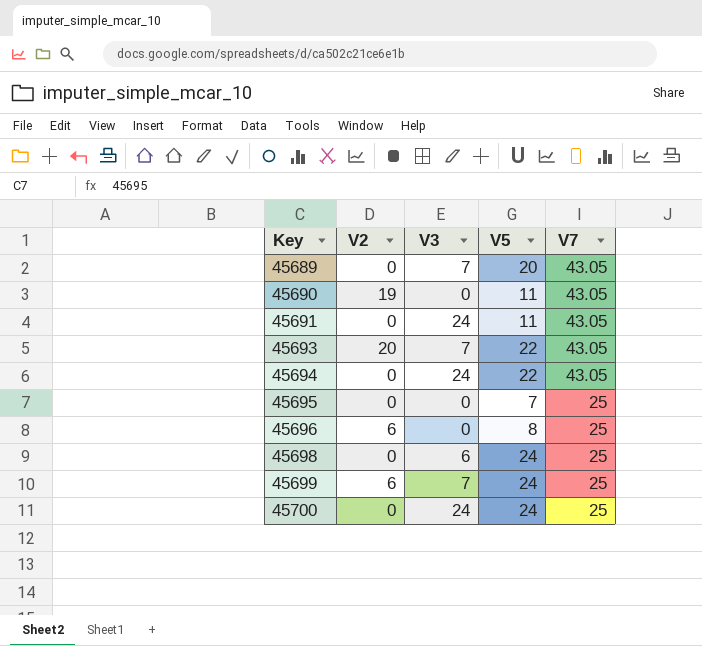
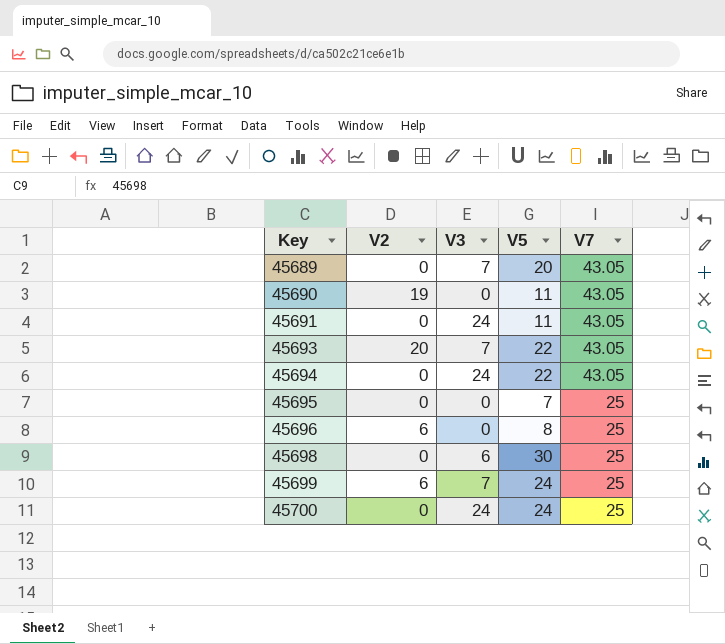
45698 | V5: 24 -> 30

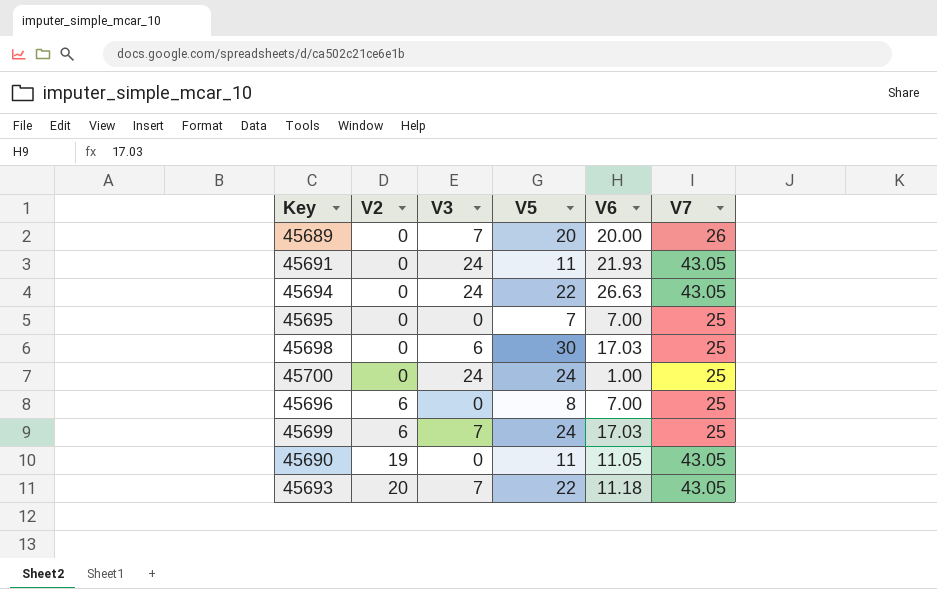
row order: Key ascending -> V2 ascending
column V6 | position: none -> 5
45689 | V7: 43.05 -> 26

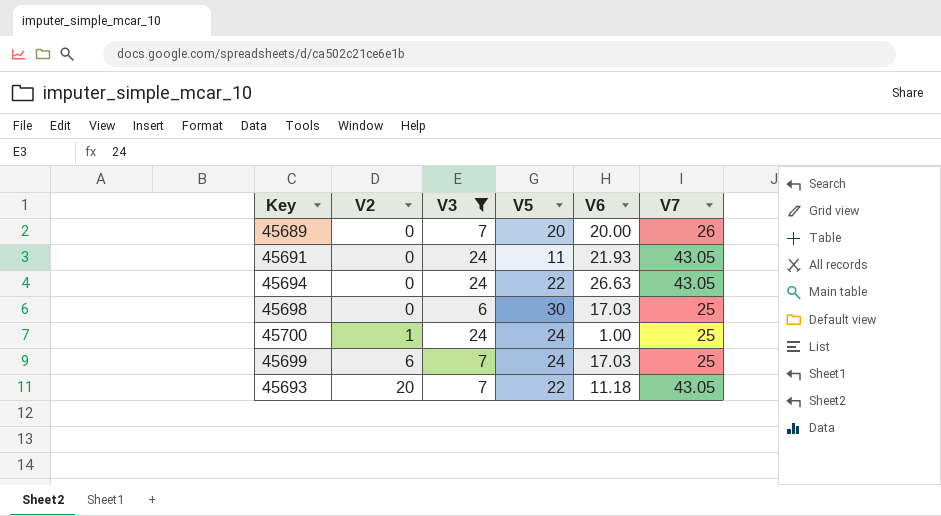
filter: none -> V3 != 0
45700 | V2: 0 -> 1

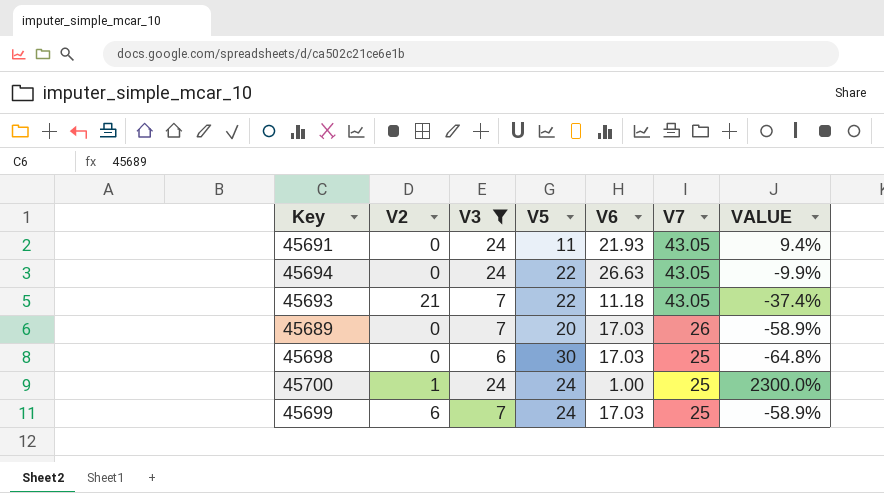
row order: V2 ascending -> V7 descending
column VALUE | formula: none -> ([V3] - [V6]) / [V6]
45693 | V2: 20 -> 21
45689 | V6: 20.00 -> 17.03

